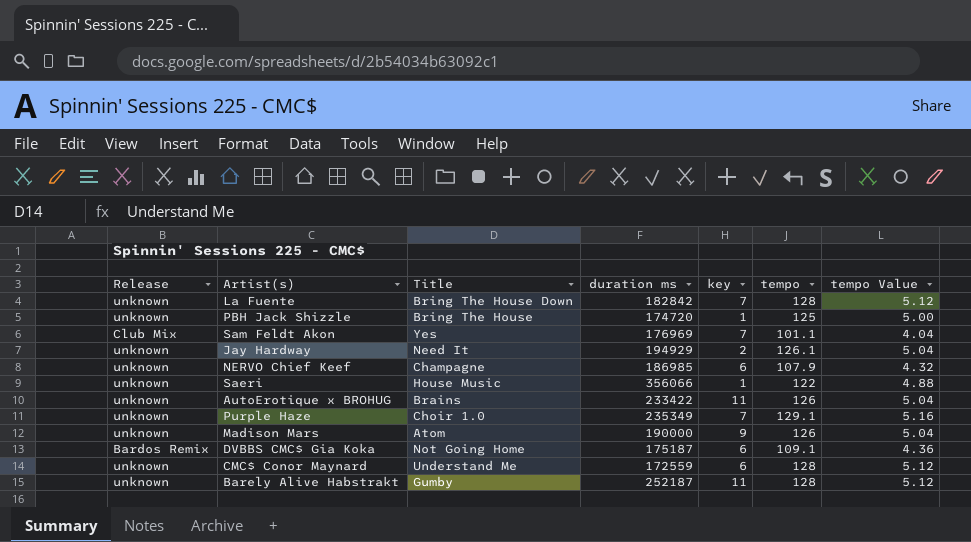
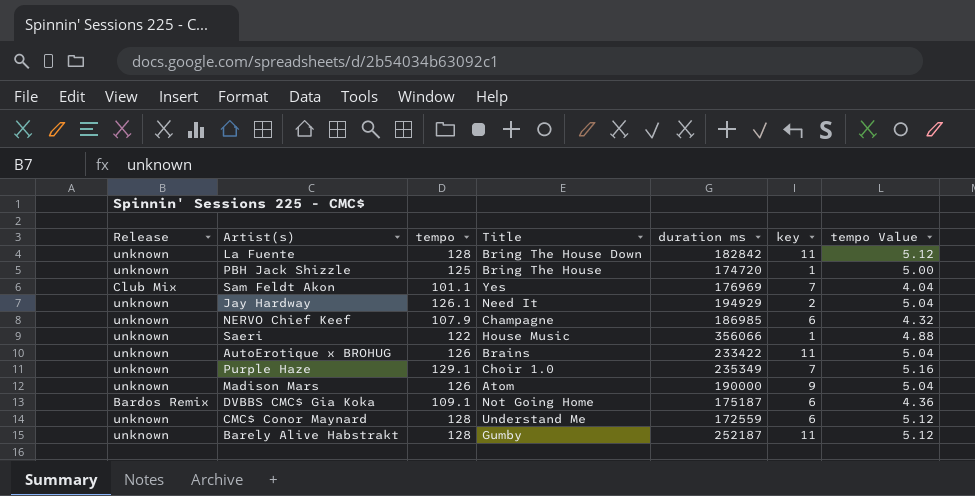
column tempo | position: 6 -> 3
La Fuente | key: 7 -> 11

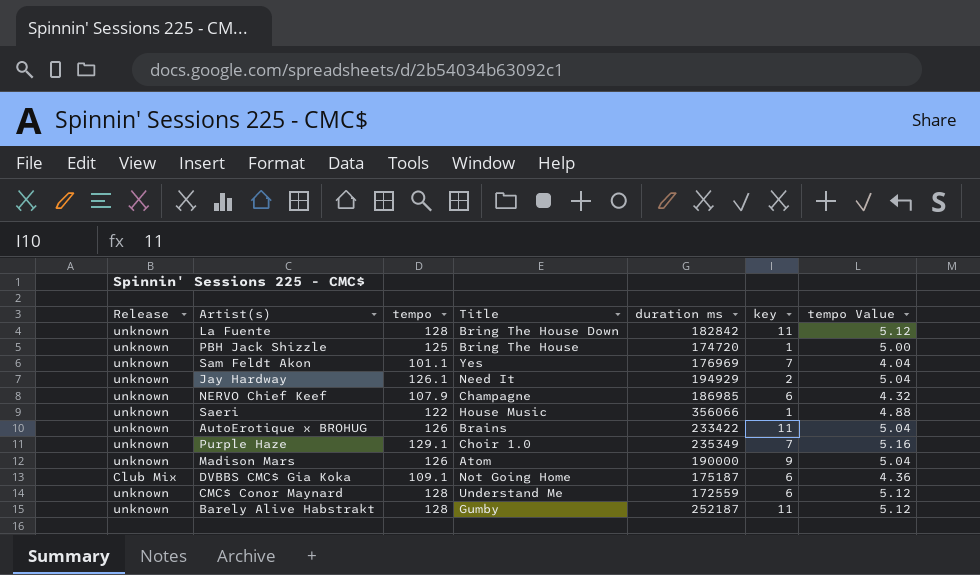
Sam Feldt Akon | Release: Club Mix -> unknown
DVBBS CMC$ Gia Koka | Release: Bardos Remix -> Club Mix

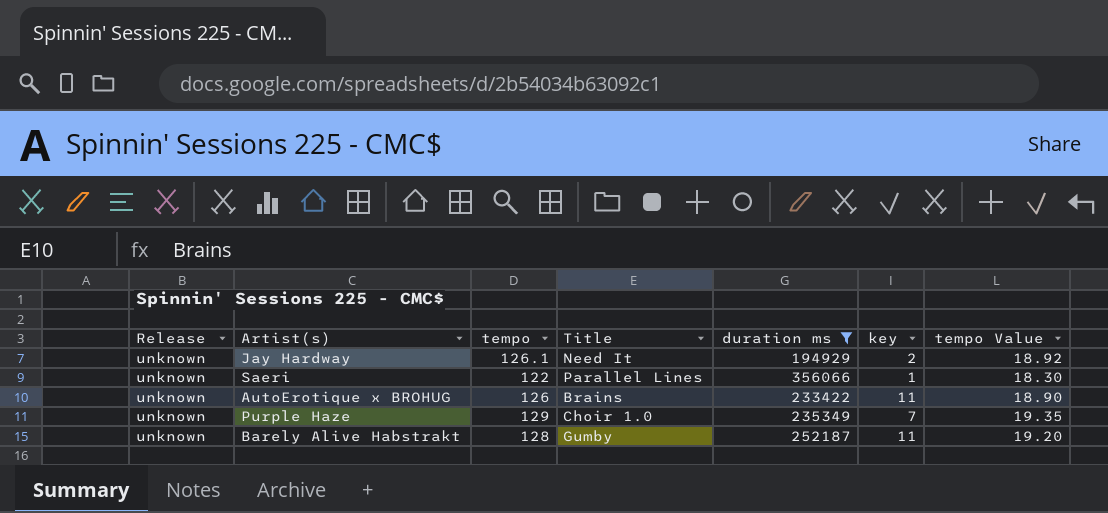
filter: none -> duration ms >= 194929
column tempo Value | formula: [tempo] * 0.04 -> [tempo] * 0.15
Saeri | Title: House Music -> Parallel Lines
Purple Haze | tempo: 129.1 -> 129

